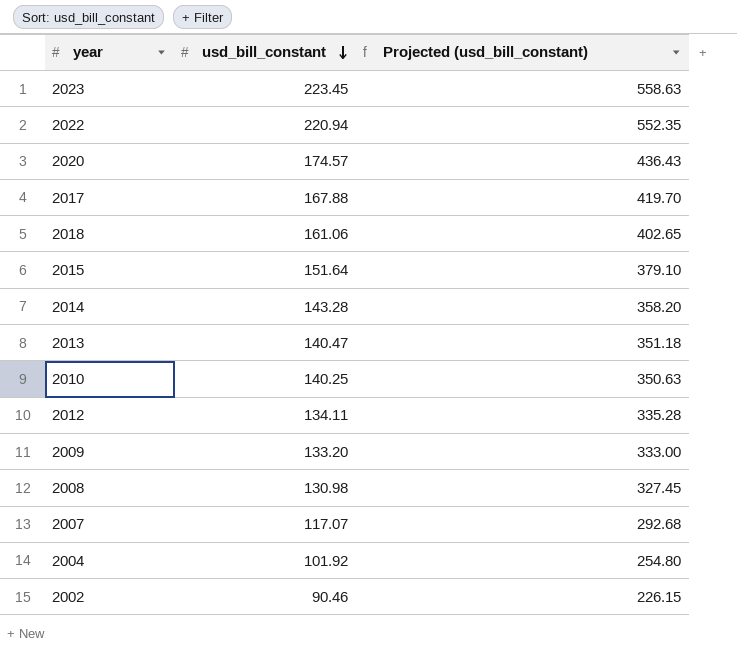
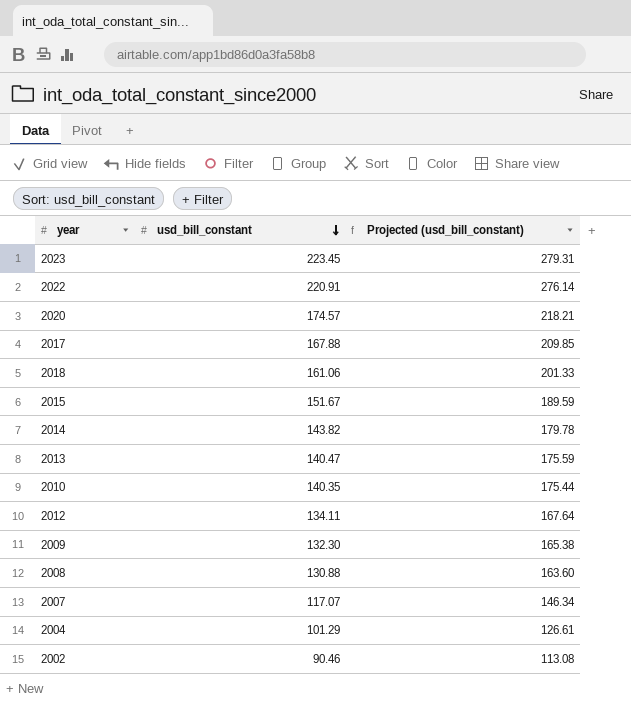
column Projected (usd_bill_constant) | formula: [usd_bill_constant] * 2.5 -> [usd_bill_constant] * 1.25
2022 | usd_bill_constant: 220.94 -> 220.91
2015 | usd_bill_constant: 151.64 -> 151.67
2014 | usd_bill_constant: 143.28 -> 143.82
2010 | usd_bill_constant: 140.25 -> 140.35
2009 | usd_bill_constant: 133.20 -> 132.30
2008 | usd_bill_constant: 130.98 -> 130.88
2004 | usd_bill_constant: 101.92 -> 101.29

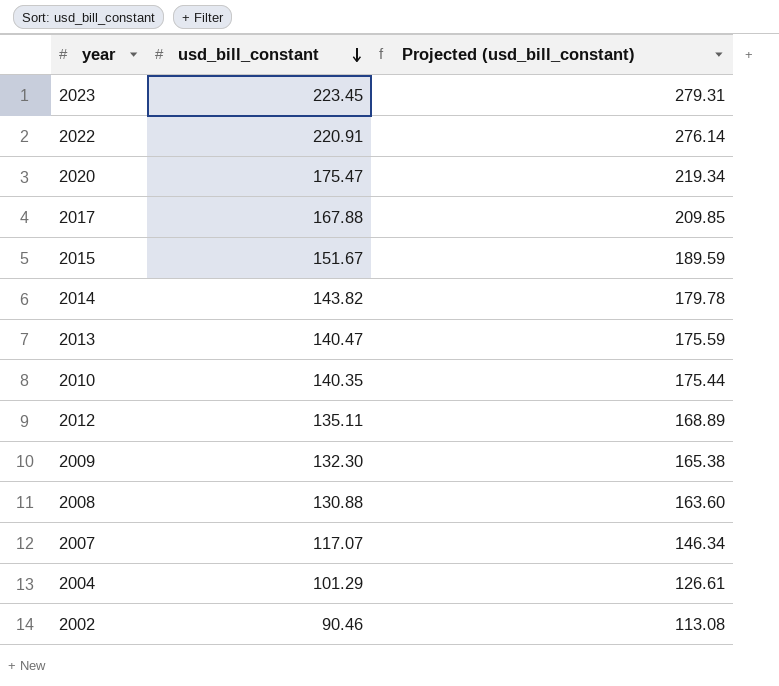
row 2018: 161.06 | 201.33 -> none
2020 | usd_bill_constant: 174.57 -> 175.47
2020 | Projected (usd_bill_constant): 218.21 -> 219.34
2012 | usd_bill_constant: 134.11 -> 135.11
2012 | Projected (usd_bill_constant): 167.64 -> 168.89

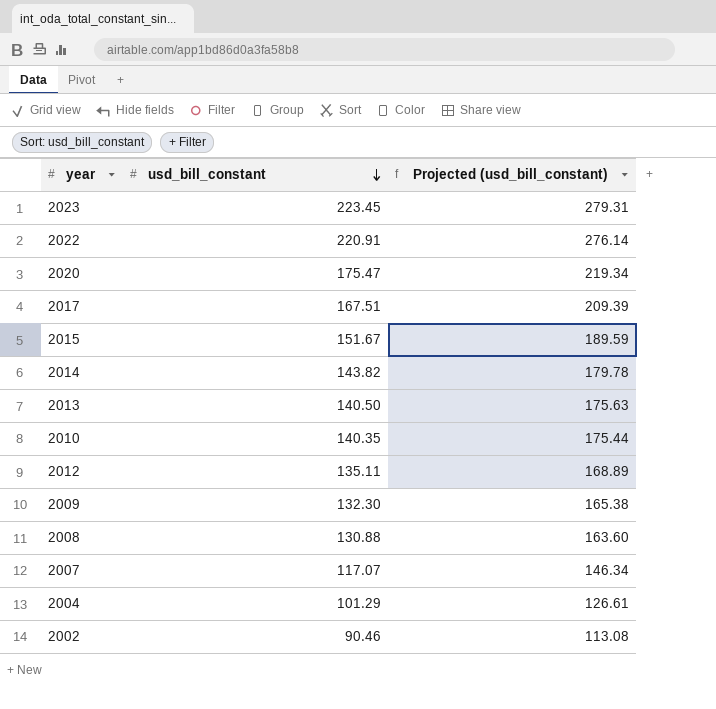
2017 | usd_bill_constant: 167.88 -> 167.51
2017 | Projected (usd_bill_constant): 209.85 -> 209.39
2013 | usd_bill_constant: 140.47 -> 140.50
2013 | Projected (usd_bill_constant): 175.59 -> 175.63

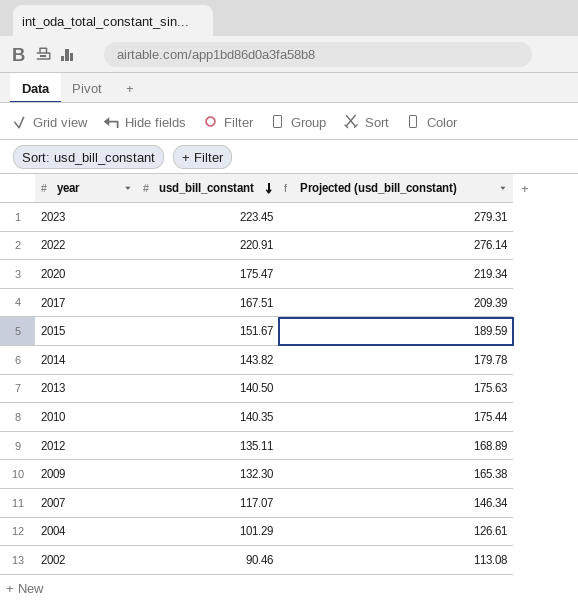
row 2008: 130.88 | 163.60 -> none

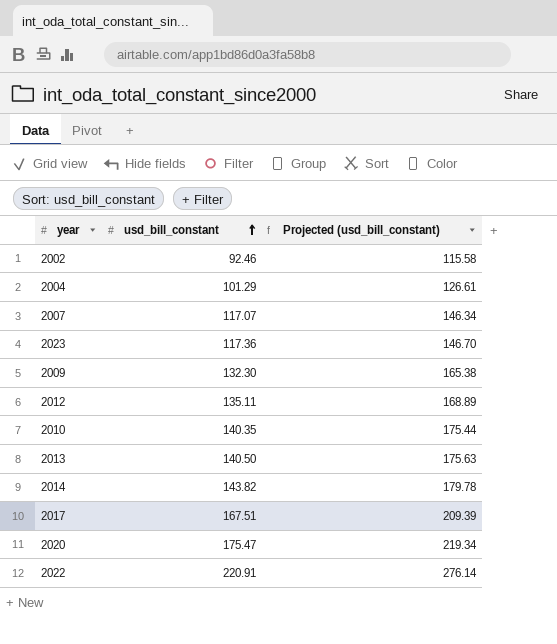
row order: usd_bill_constant descending -> usd_bill_constant ascending
row 2015: 151.67 | 189.59 -> none
2002 | usd_bill_constant: 90.46 -> 92.46
2002 | Projected (usd_bill_constant): 113.08 -> 115.58
2023 | usd_bill_constant: 223.45 -> 117.36
2023 | Projected (usd_bill_constant): 279.31 -> 146.70

